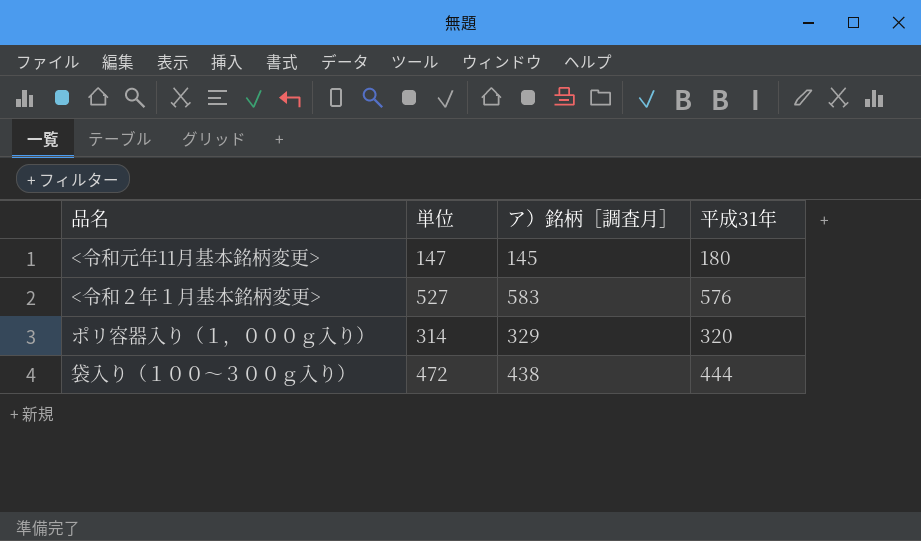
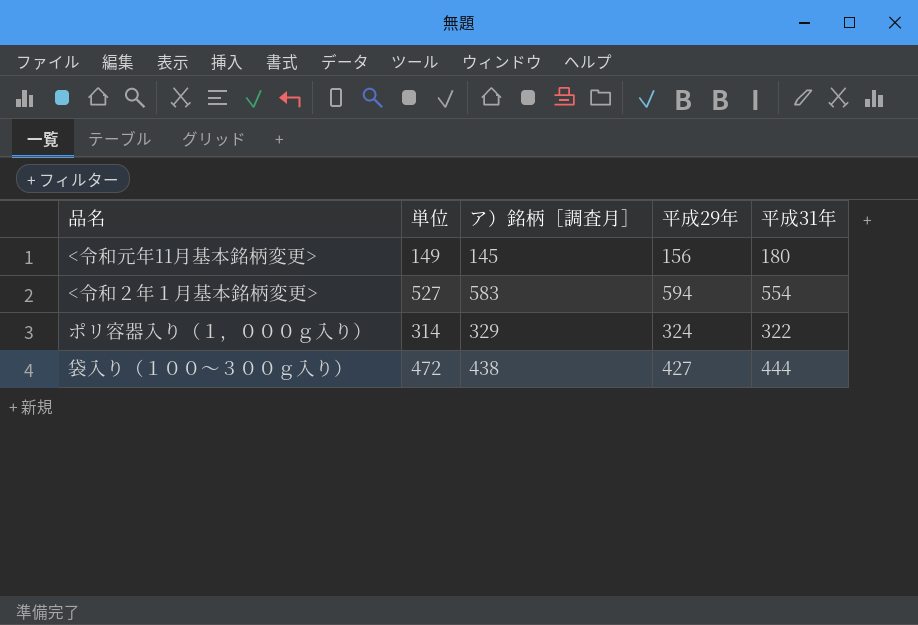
column 平成29年 | position: none -> 4
<令和元年11月基本銘柄変更> | 単位: 147 -> 149
<令和２年１月基本銘柄変更> | 平成31年: 576 -> 554
ポリ容器入り（１，０００ｇ入り） | 平成31年: 320 -> 322

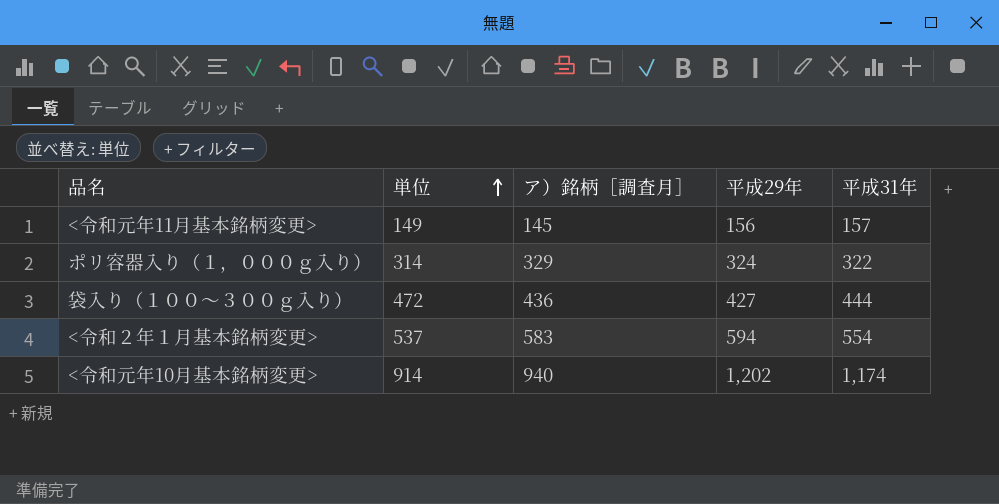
row order: none -> 単位 ascending
<令和元年11月基本銘柄変更> | 平成31年: 180 -> 157
袋入り（１００～３００ｇ入り） | ア）銘柄［調査月］: 438 -> 436
<令和２年１月基本銘柄変更> | 単位: 527 -> 537
row <令和元年10月基本銘柄変更>: none -> 914 | 940 | 1,202 | 1,174

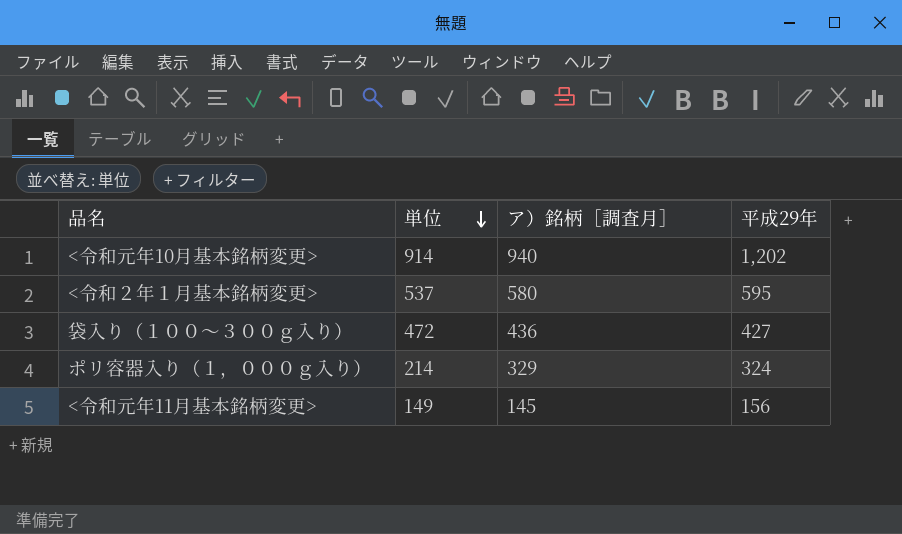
row order: 単位 ascending -> 単位 descending
column 平成31年 | position: 5 -> none
<令和２年１月基本銘柄変更> | ア）銘柄［調査月］: 583 -> 580
<令和２年１月基本銘柄変更> | 平成29年: 594 -> 595
ポリ容器入り（１，０００ｇ入り） | 単位: 314 -> 214

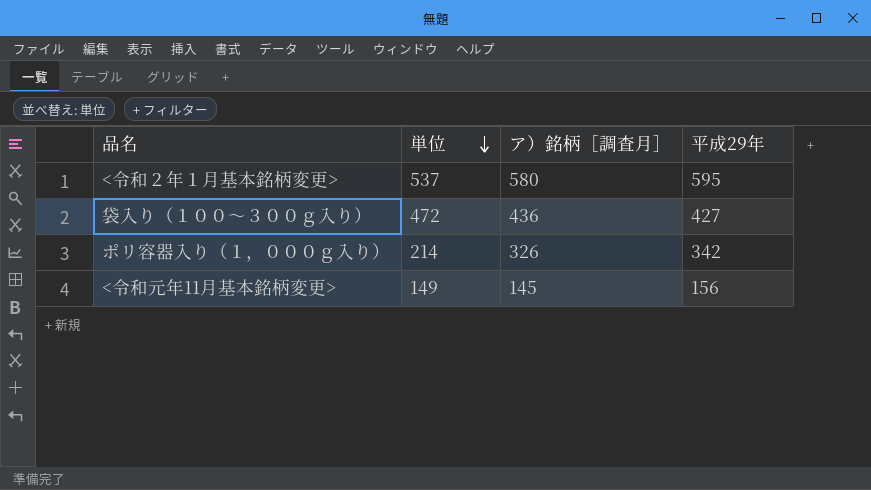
row <令和元年10月基本銘柄変更>: 914 | 940 | 1,202 -> none
ポリ容器入り（１，０００ｇ入り） | ア）銘柄［調査月］: 329 -> 326
ポリ容器入り（１，０００ｇ入り） | 平成29年: 324 -> 342

